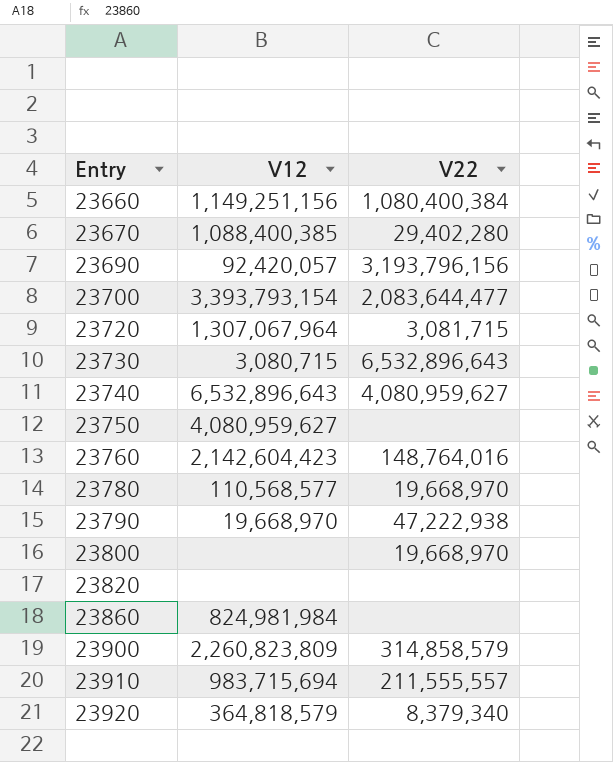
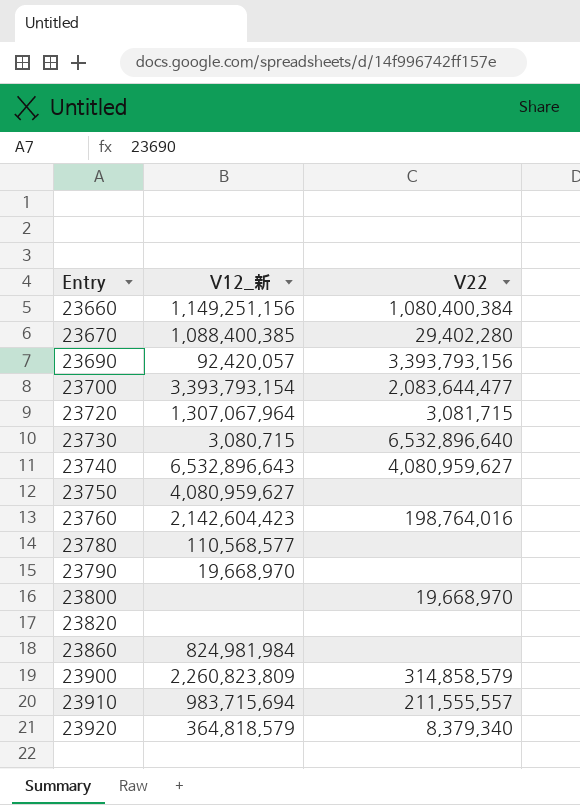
column name: V12 -> V12_新
23690 | V22: 3,193,796,156 -> 3,393,793,156
23730 | V22: 6,532,896,643 -> 6,532,896,640
23760 | V22: 148,764,016 -> 198,764,016
23780 | V22: 19,668,970 -> none
23790 | V22: 47,222,938 -> none

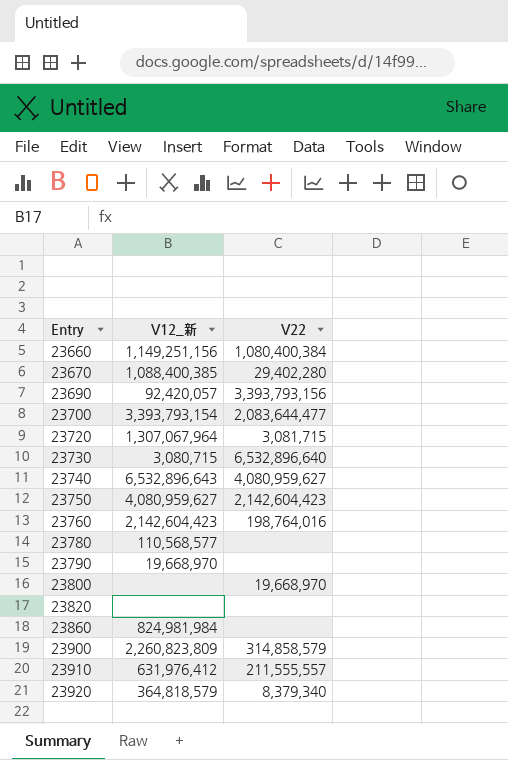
23750 | V22: none -> 2,142,604,423
23910 | V12_新: 983,715,694 -> 631,976,412

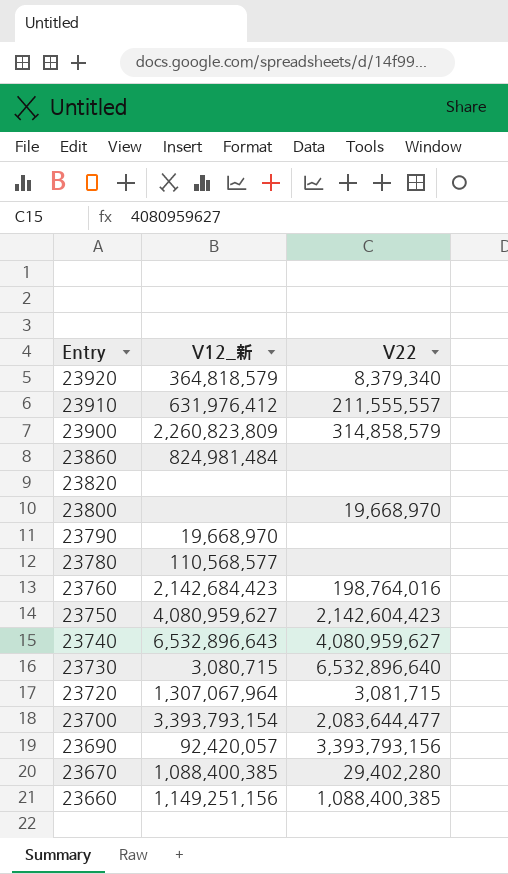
row order: Entry ascending -> Entry descending
23860 | V12_新: 824,981,984 -> 824,981,484
23760 | V12_新: 2,142,604,423 -> 2,142,684,423
23660 | V22: 1,080,400,384 -> 1,088,400,385

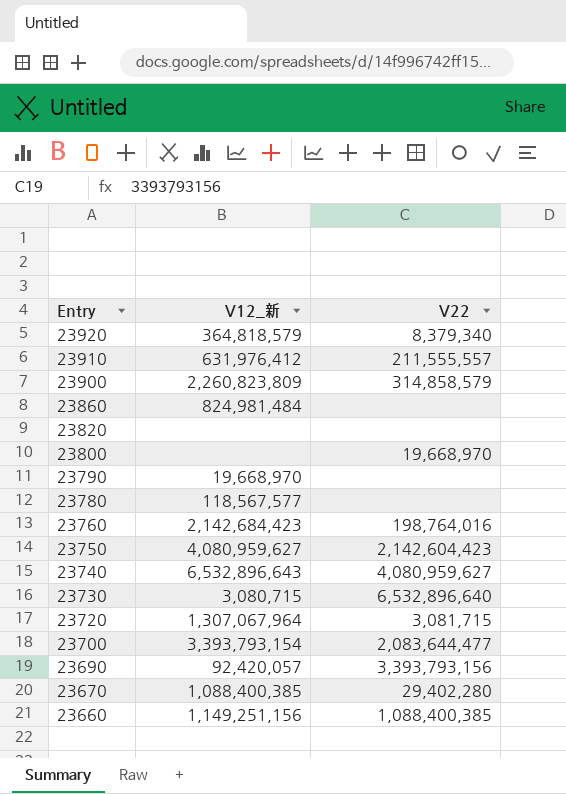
23780 | V12_新: 110,568,577 -> 118,567,577

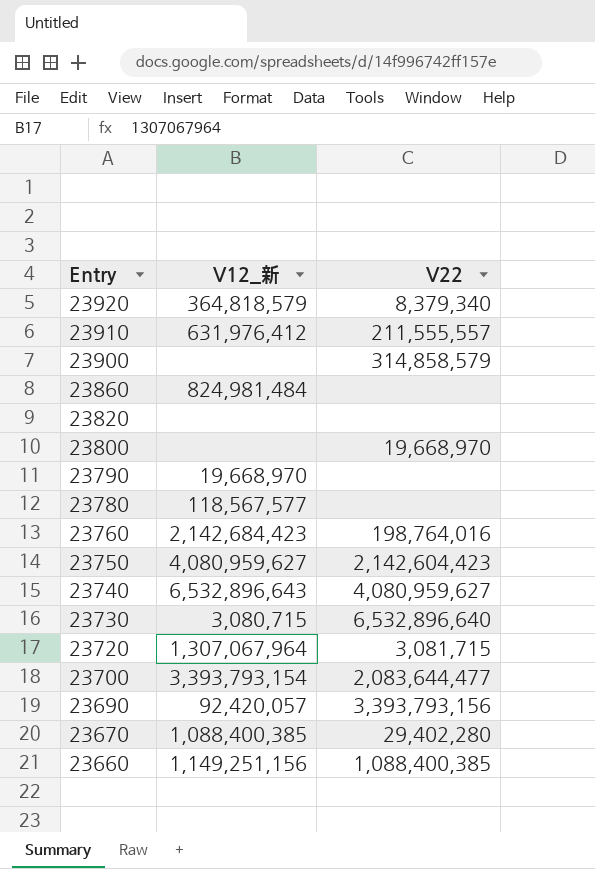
23900 | V12_新: 2,260,823,809 -> none

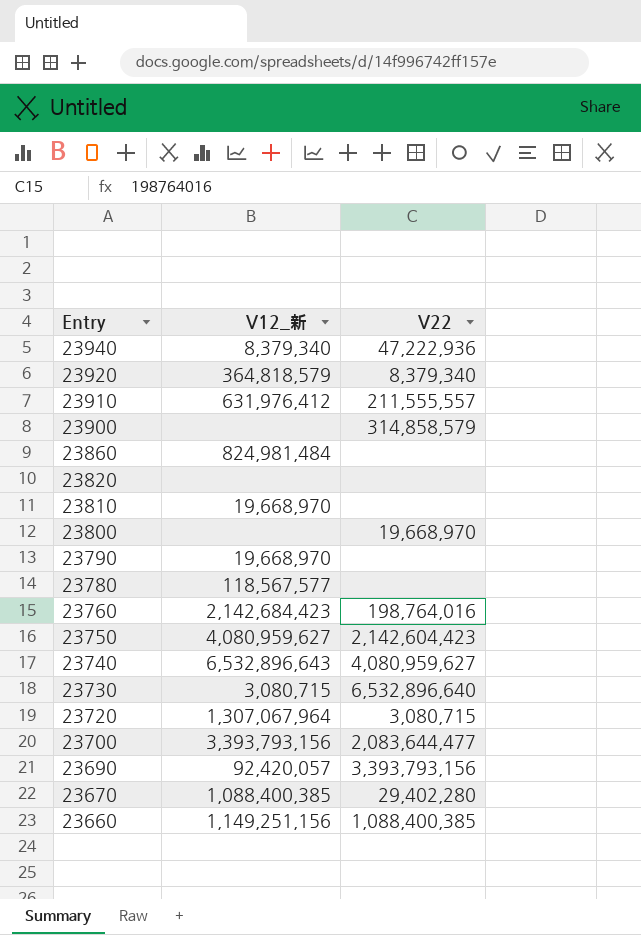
row 23940: none -> 8,379,340 | 47,222,936
row 23810: none -> 19,668,970 | none
23720 | V22: 3,081,715 -> 3,080,715
23700 | V12_新: 3,393,793,154 -> 3,393,793,156

